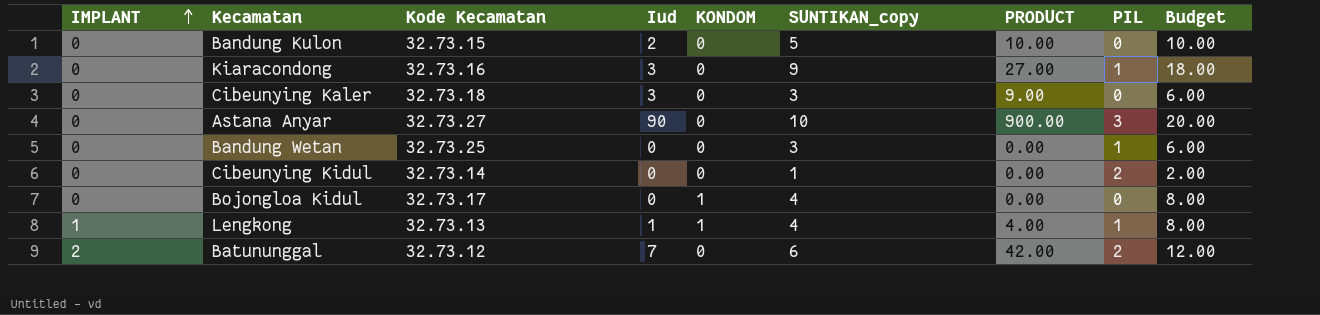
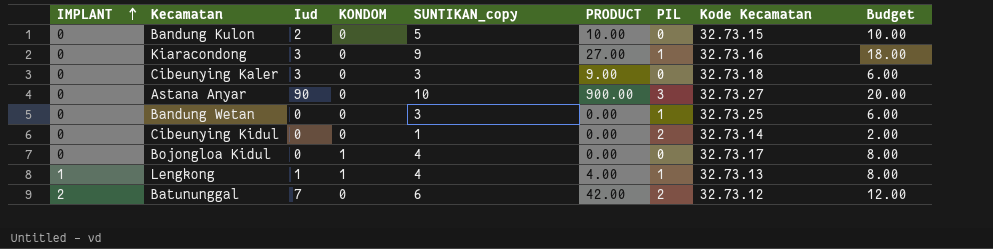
column Kode Kecamatan | position: 3 -> 8

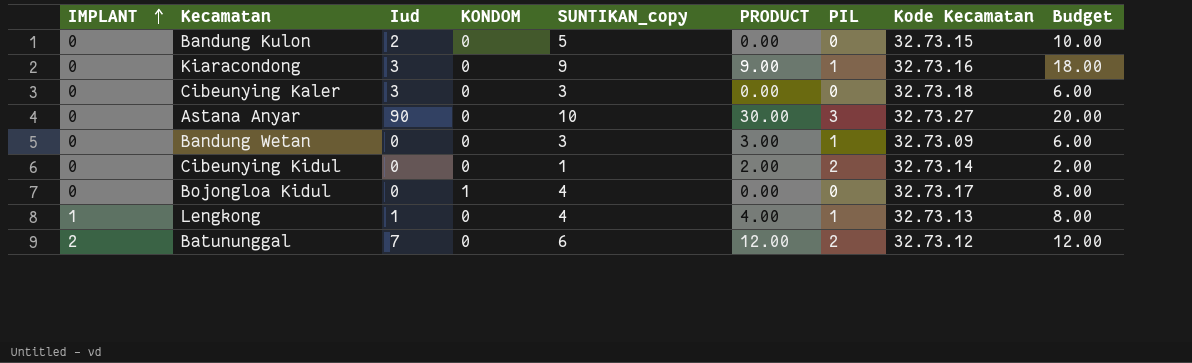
column PRODUCT | formula: [Iud] * [SUNTIKAN_copy] -> [SUNTIKAN_copy] * [PIL]
Bandung Wetan | Kode Kecamatan: 32.73.25 -> 32.73.09
Lengkong | KONDOM: 1 -> 0

